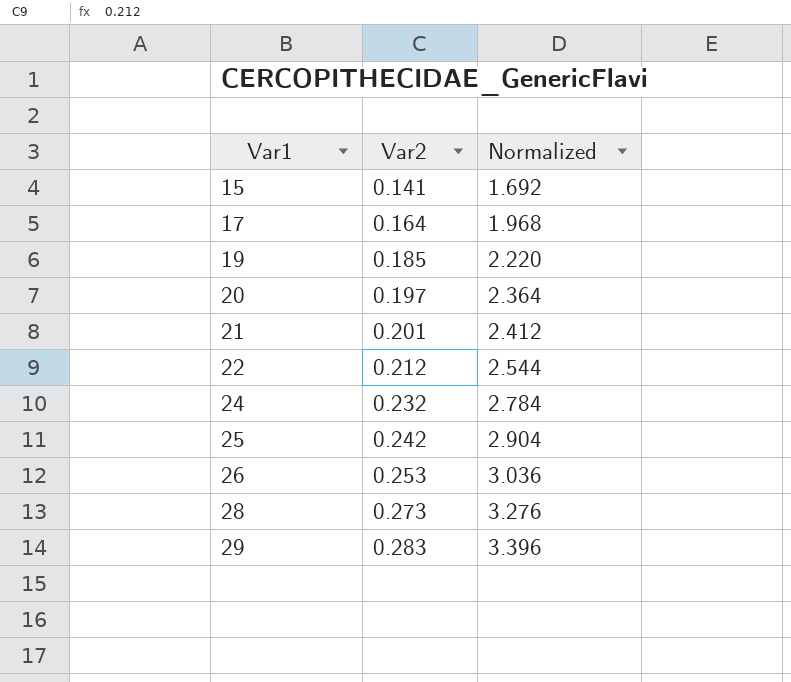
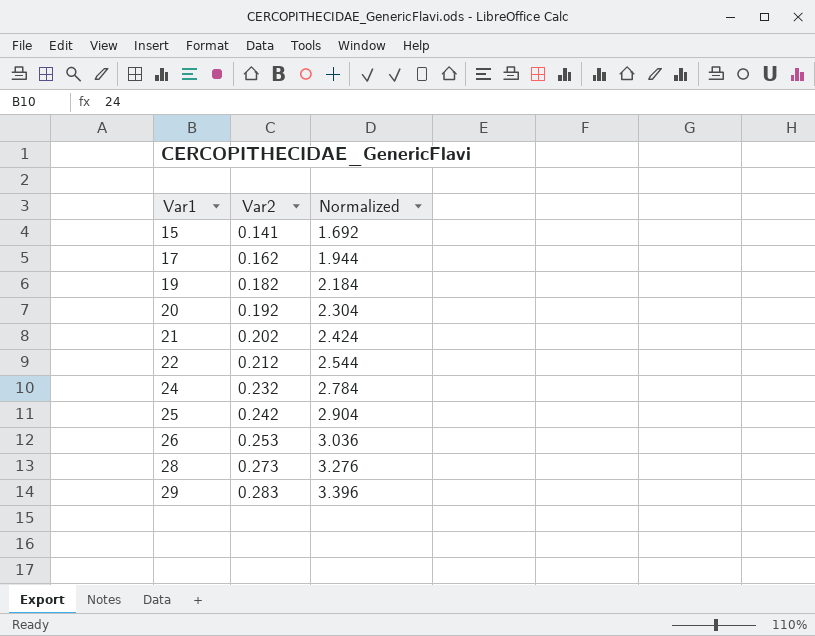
17 | Var2: 0.164 -> 0.162
17 | Normalized: 1.968 -> 1.944
19 | Var2: 0.185 -> 0.182
19 | Normalized: 2.220 -> 2.184
20 | Var2: 0.197 -> 0.192
20 | Normalized: 2.364 -> 2.304
21 | Var2: 0.201 -> 0.202
21 | Normalized: 2.412 -> 2.424

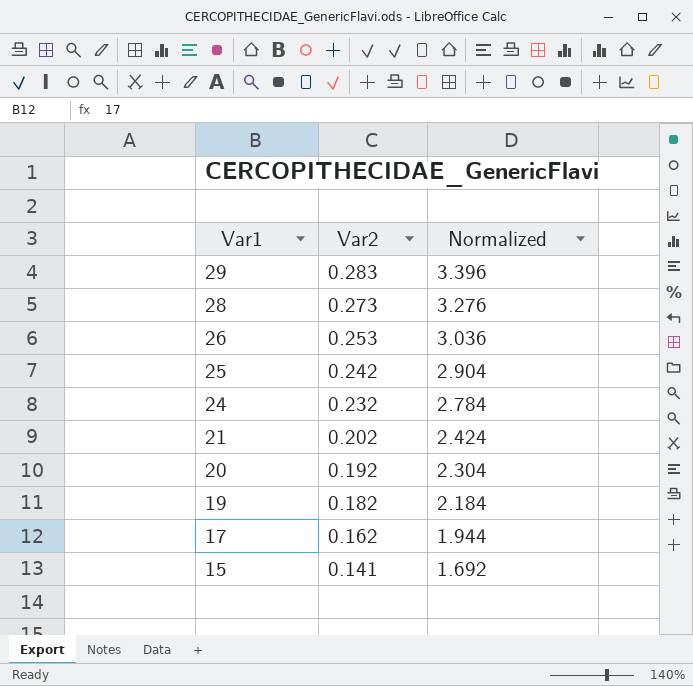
row order: Var1 ascending -> Var1 descending
row 22: 0.212 | 2.544 -> none

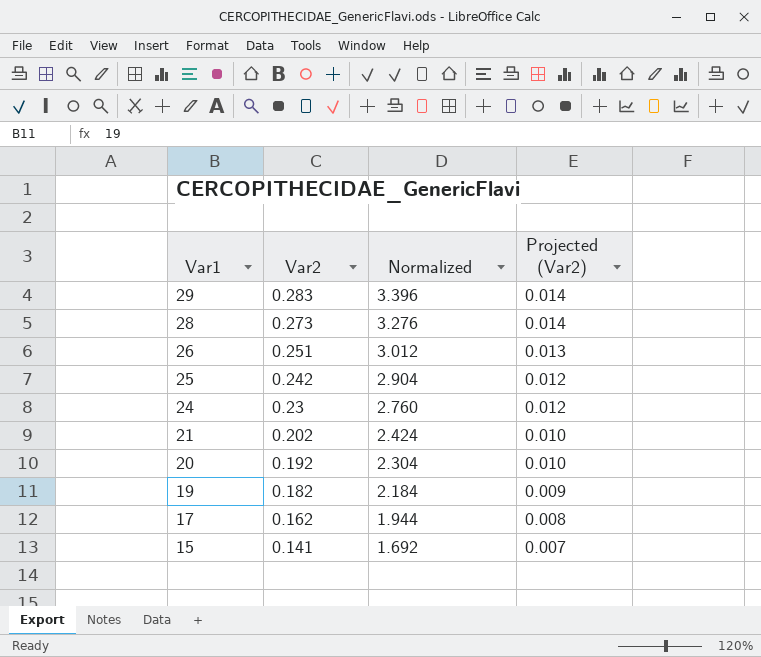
column Projected (Var2) | formula: none -> [Var2] * 0.05
26 | Var2: 0.253 -> 0.251
26 | Normalized: 3.036 -> 3.012
24 | Var2: 0.232 -> 0.23
24 | Normalized: 2.784 -> 2.760

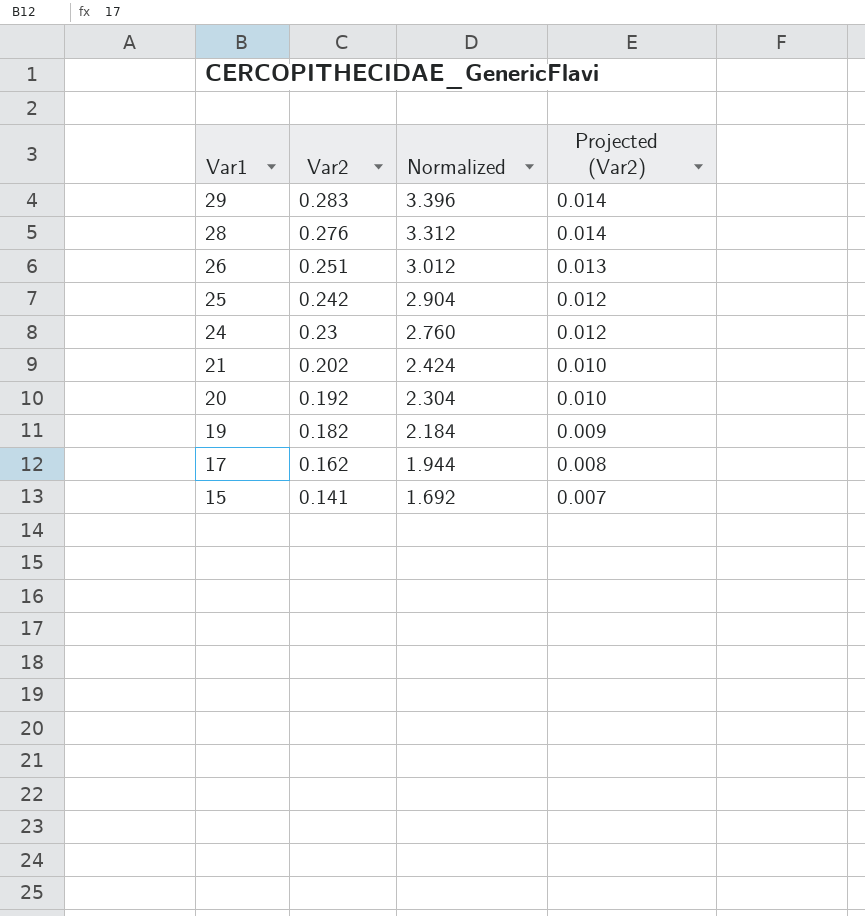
28 | Var2: 0.273 -> 0.276
28 | Normalized: 3.276 -> 3.312

